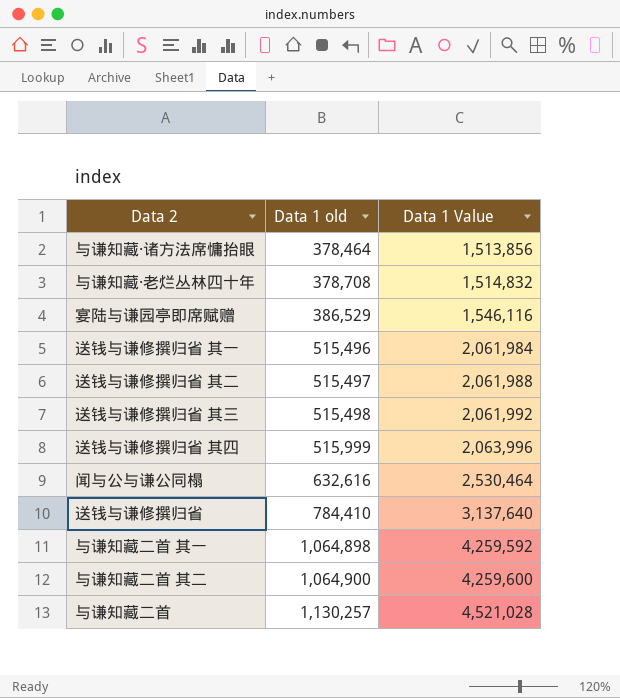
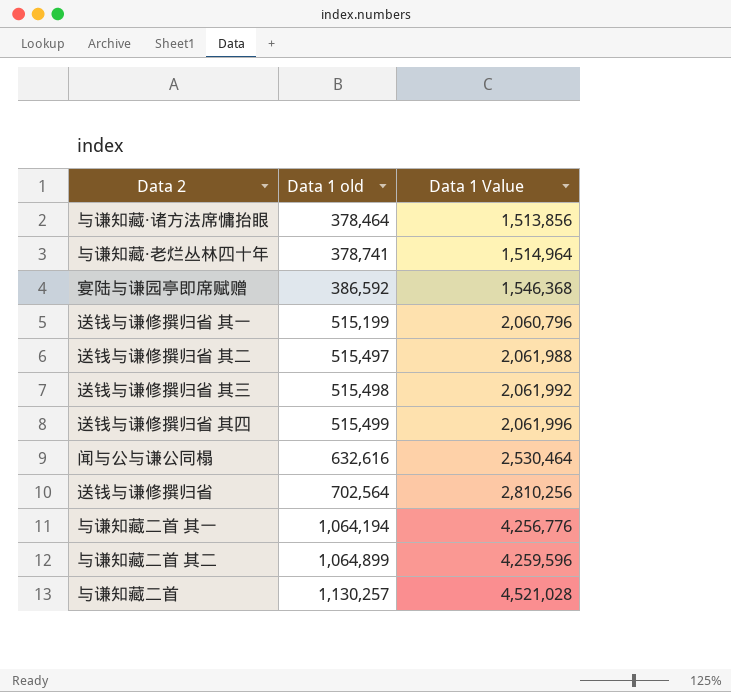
与谦知藏·老烂丛林四十年 | Data 1 old: 378,708 -> 378,741
与谦知藏·老烂丛林四十年 | Data 1 Value: 1,514,832 -> 1,514,964
宴陆与谦园亭即席赋赠 | Data 1 old: 386,529 -> 386,592
宴陆与谦园亭即席赋赠 | Data 1 Value: 1,546,116 -> 1,546,368
送钱与谦修撰归省 其一 | Data 1 old: 515,496 -> 515,199
送钱与谦修撰归省 其一 | Data 1 Value: 2,061,984 -> 2,060,796
送钱与谦修撰归省 其四 | Data 1 old: 515,999 -> 515,499
送钱与谦修撰归省 其四 | Data 1 Value: 2,063,996 -> 2,061,996
送钱与谦修撰归省 | Data 1 old: 784,410 -> 702,564
送钱与谦修撰归省 | Data 1 Value: 3,137,640 -> 2,810,256
与谦知藏二首 其一 | Data 1 old: 1,064,898 -> 1,064,194
与谦知藏二首 其一 | Data 1 Value: 4,259,592 -> 4,256,776
与谦知藏二首 其二 | Data 1 old: 1,064,900 -> 1,064,899
与谦知藏二首 其二 | Data 1 Value: 4,259,600 -> 4,259,596

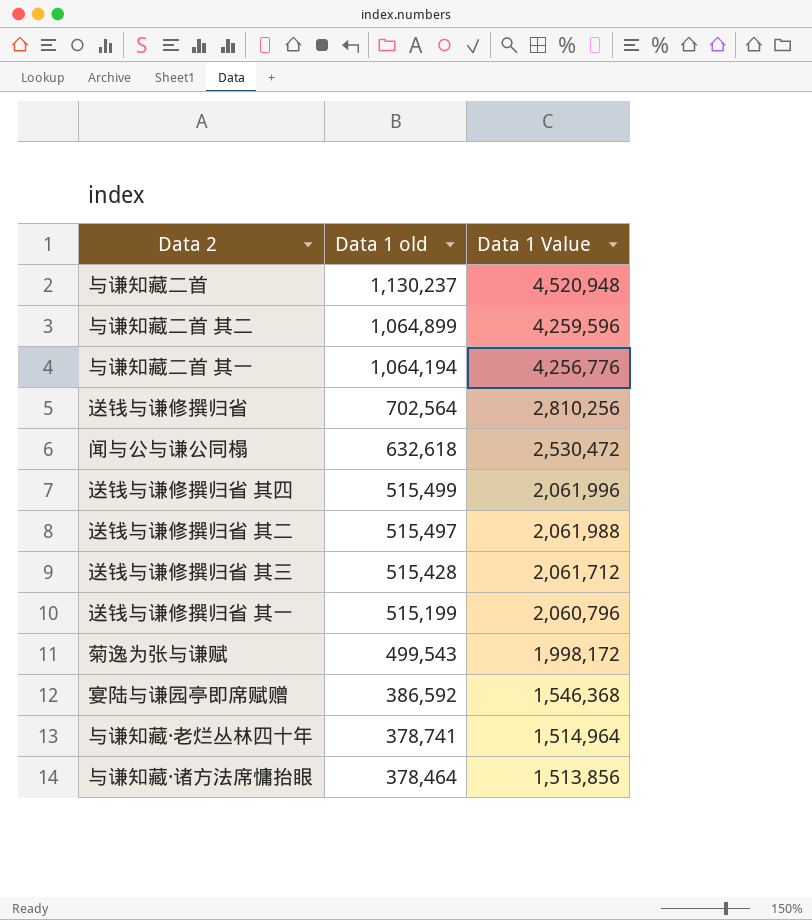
row order: Data 1 old ascending -> Data 1 old descending
与谦知藏二首 | Data 1 old: 1,130,257 -> 1,130,237
与谦知藏二首 | Data 1 Value: 4,521,028 -> 4,520,948
闻与公与谦公同榻 | Data 1 old: 632,616 -> 632,618
闻与公与谦公同榻 | Data 1 Value: 2,530,464 -> 2,530,472
送钱与谦修撰归省 其三 | Data 1 old: 515,498 -> 515,428
送钱与谦修撰归省 其三 | Data 1 Value: 2,061,992 -> 2,061,712
row 菊逸为张与谦赋: none -> 499,543 | 1,998,172

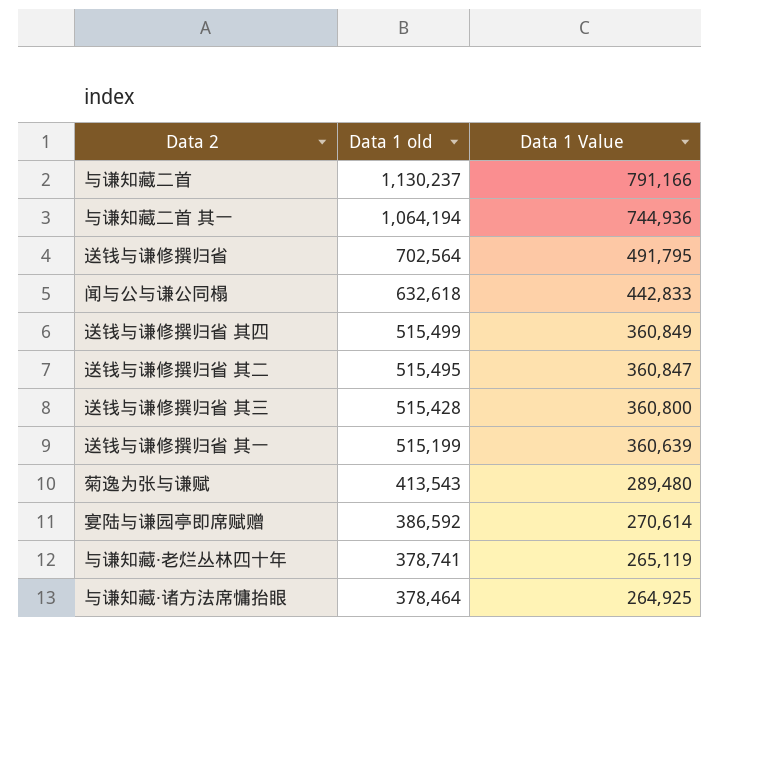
column Data 1 Value | formula: [Data 1 old] * 4 -> [Data 1 old] * 0.7
row 与谦知藏二首 其二: 1,064,899 | 4,259,596 -> none
送钱与谦修撰归省 其二 | Data 1 old: 515,497 -> 515,495
菊逸为张与谦赋 | Data 1 old: 499,543 -> 413,543

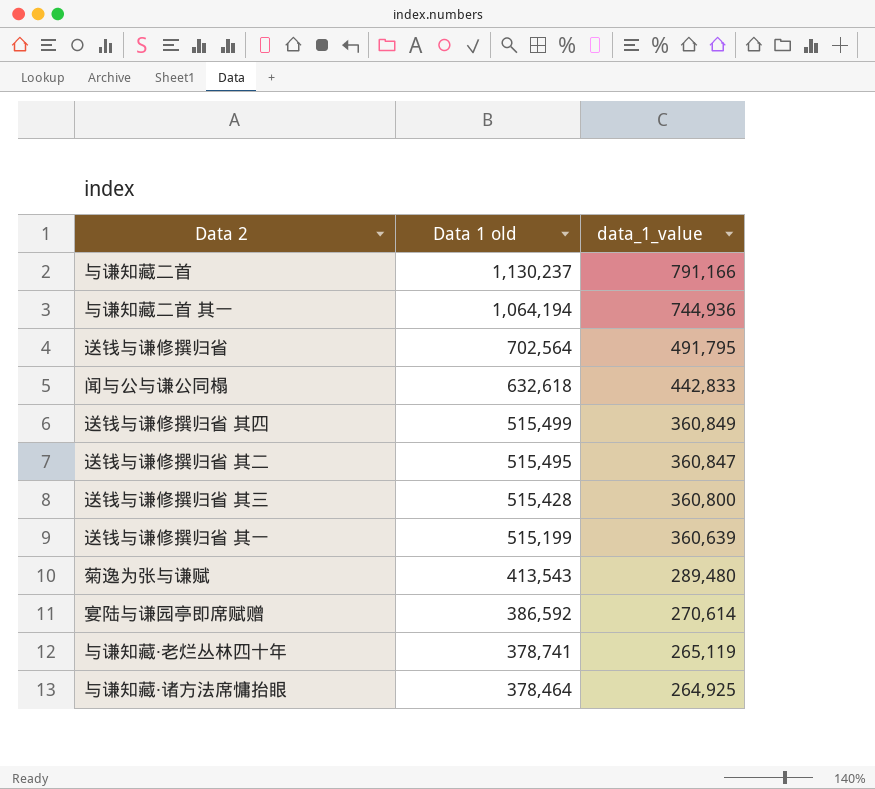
column name: Data 1 Value -> data_1_value

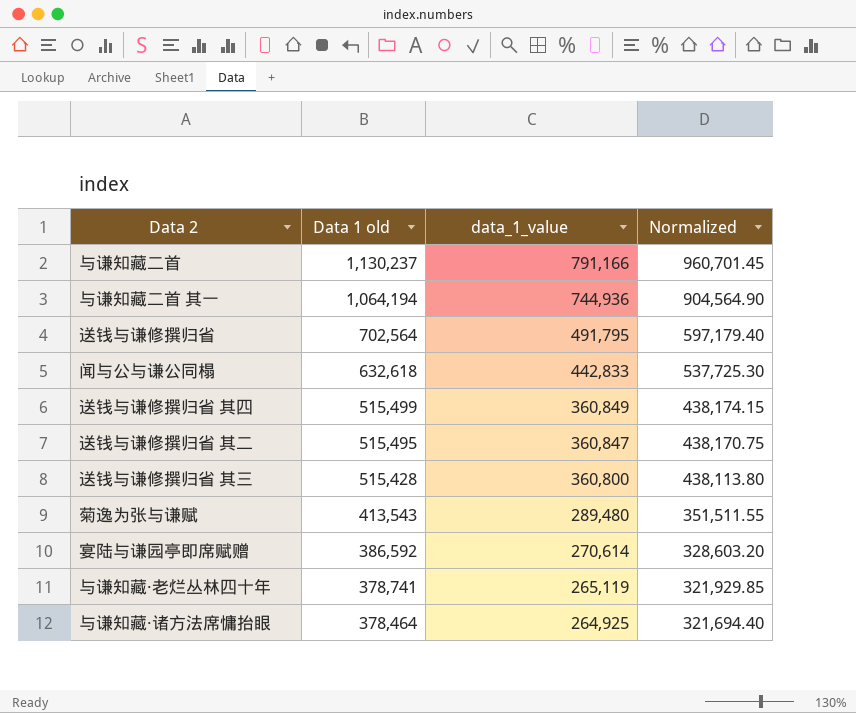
column Normalized | formula: none -> [Data 1 old] * 0.85
row 送钱与谦修撰归省 其一: 515,199 | 360,639 -> none

